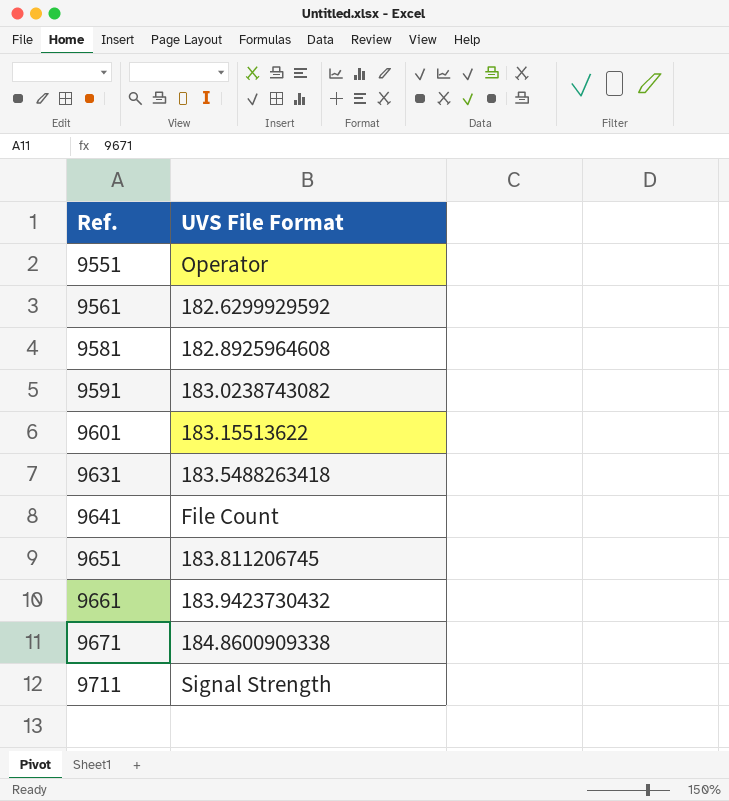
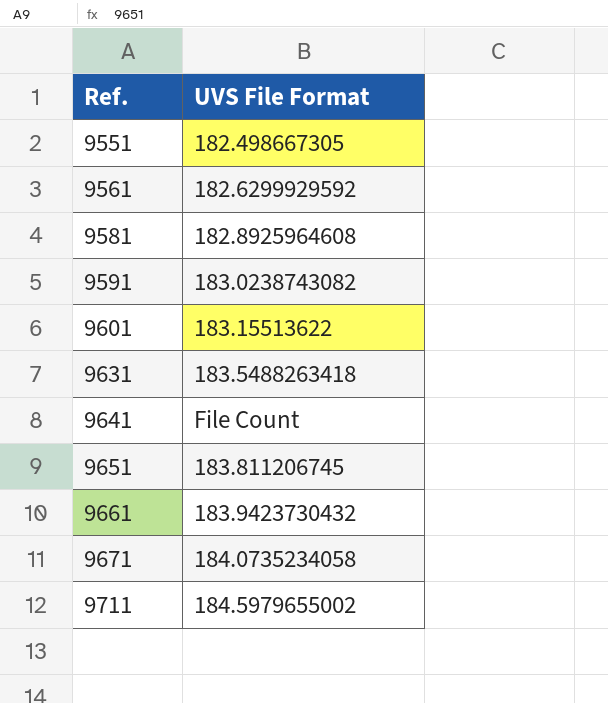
9551 | UVS File Format: Operator -> 182.498667305
9671 | UVS File Format: 184.8600909338 -> 184.0735234058
9711 | UVS File Format: Signal Strength -> 184.5979655002

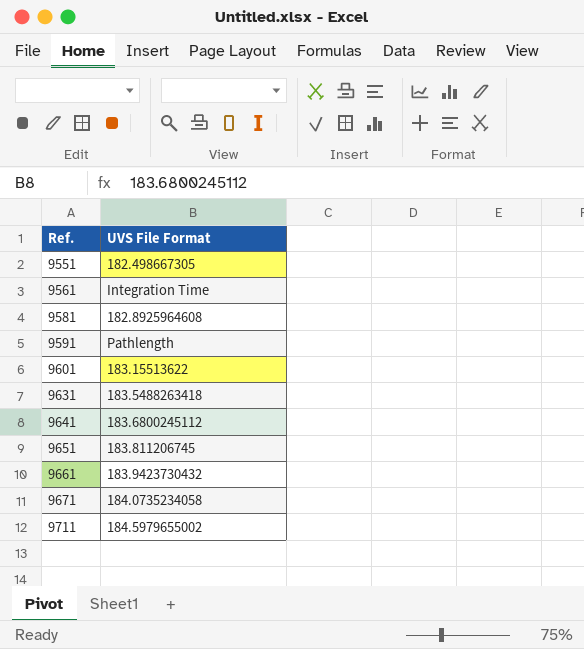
9561 | UVS File Format: 182.6299929592 -> Integration Time
9591 | UVS File Format: 183.0238743082 -> Pathlength
9641 | UVS File Format: File Count -> 183.6800245112

